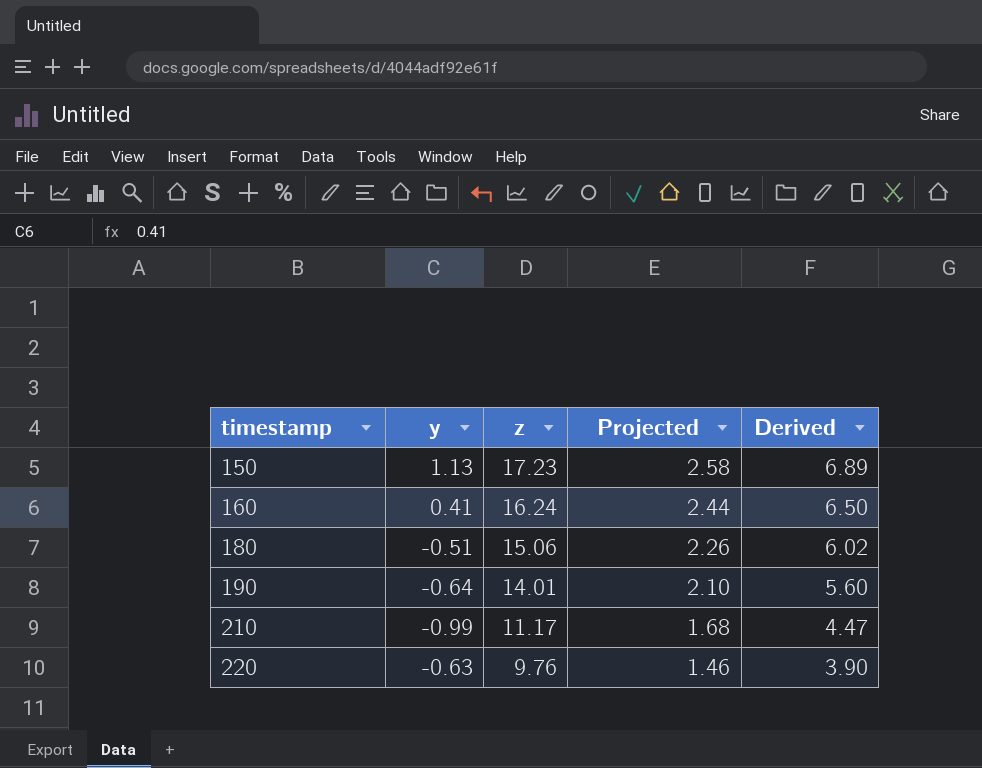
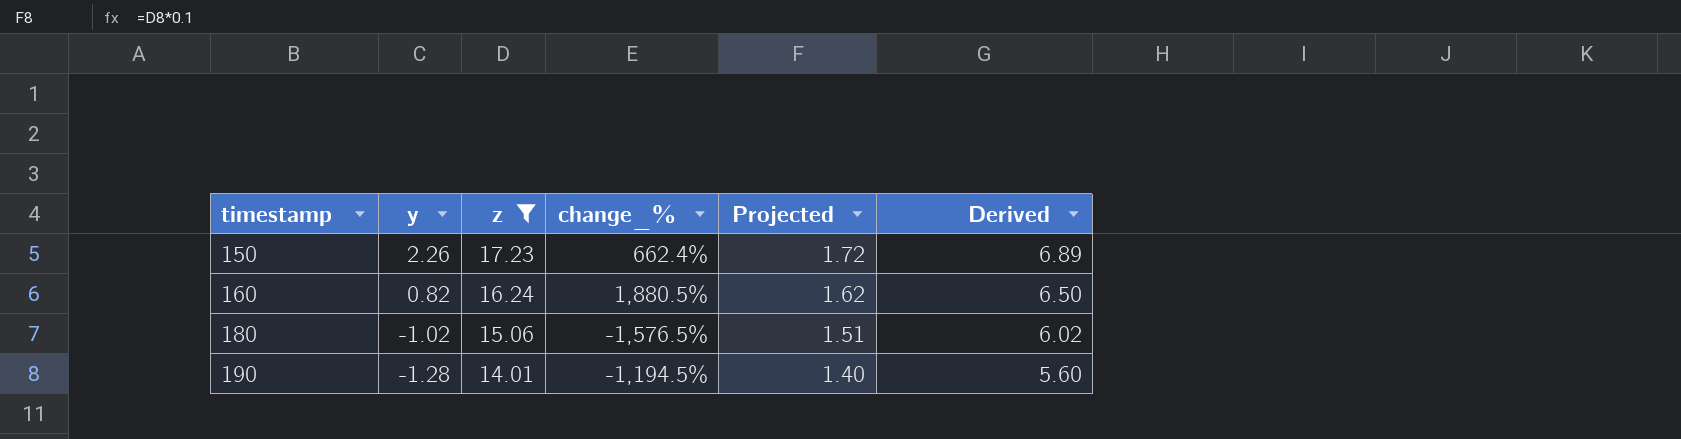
filter: none -> z >= 14.01
column change_% | formula: none -> ([z] - [y]) / [y]
column Projected | formula: [z] * 0.15 -> [z] * 0.1
150 | y: 1.13 -> 2.26
160 | y: 0.41 -> 0.82
180 | y: -0.51 -> -1.02
190 | y: -0.64 -> -1.28

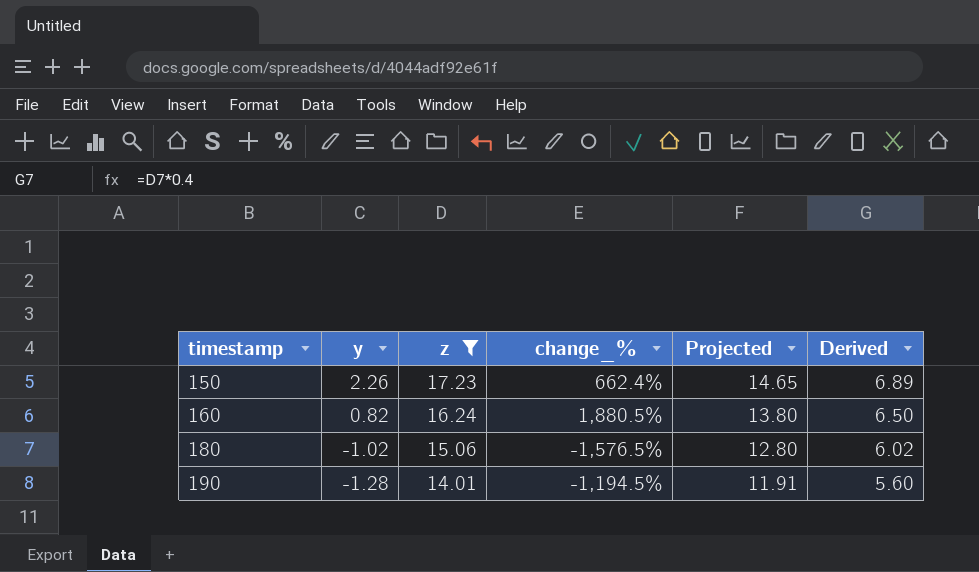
column Projected | formula: [z] * 0.1 -> [z] * 0.85

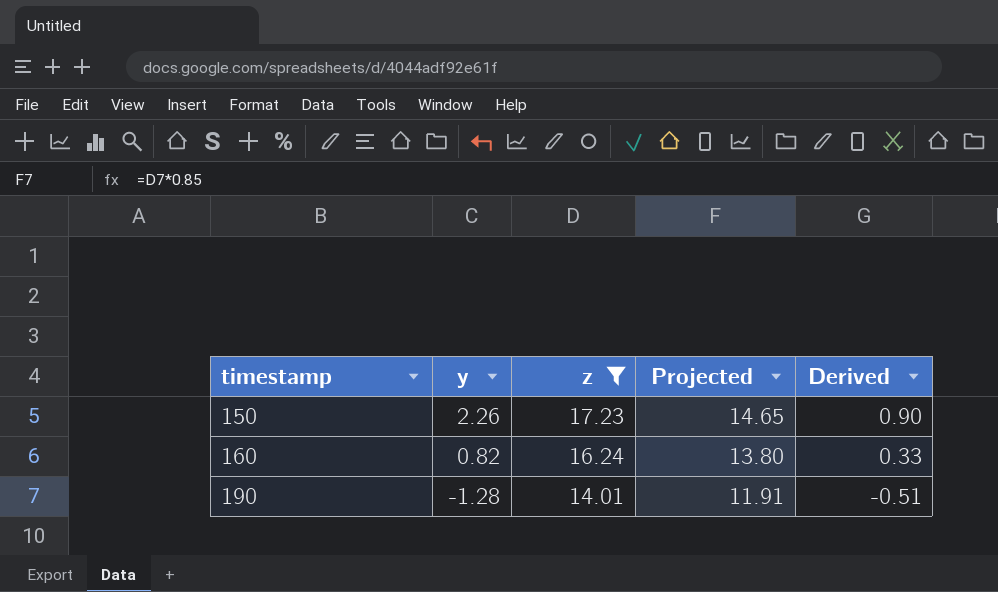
column change_% | formula: ([z] - [y]) / [y] -> none
column Derived | formula: [z] * 0.4 -> [y] * 0.4
row 180: -1.02 | 15.06 | -1,576.5% | 12.80 | 6.02 -> none

